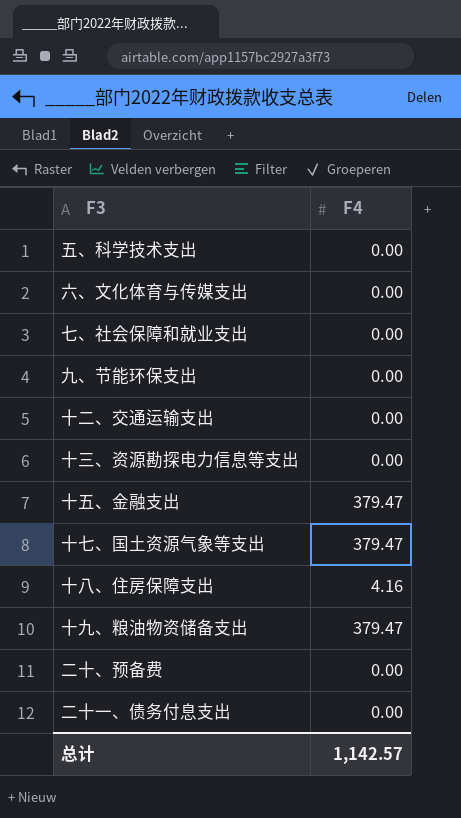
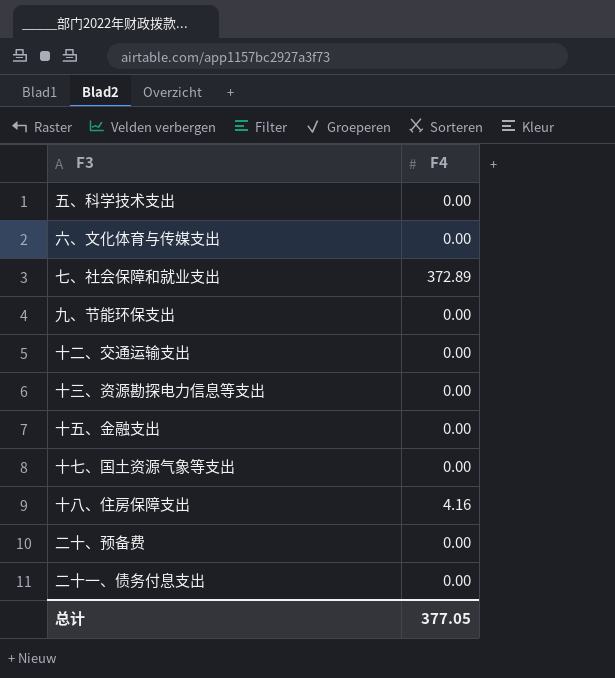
row 十九、粮油物资储备支出: 379.47 -> none
七、社会保障和就业支出 | F4: 0.00 -> 372.89
十五、金融支出 | F4: 379.47 -> 0.00
十七、国土资源气象等支出 | F4: 379.47 -> 0.00
总计 | F4: 1,142.57 -> 377.05

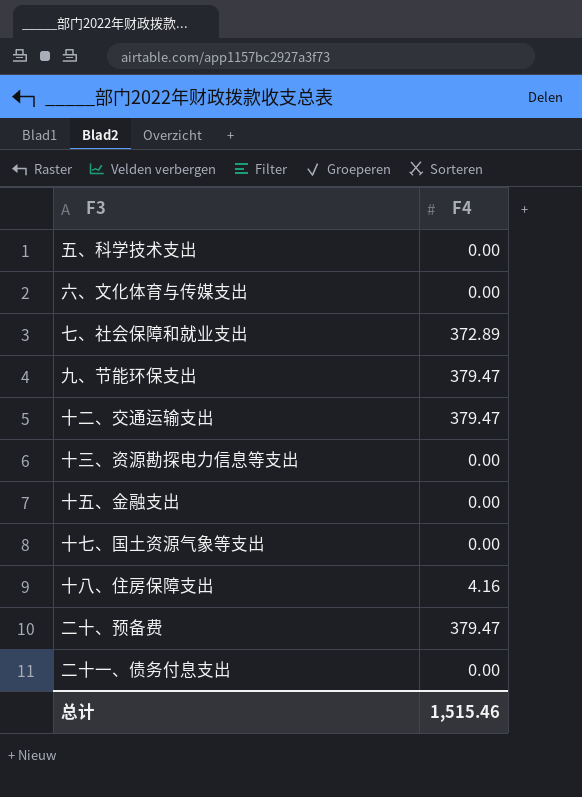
九、节能环保支出 | F4: 0.00 -> 379.47
十二、交通运输支出 | F4: 0.00 -> 379.47
二十、预备费 | F4: 0.00 -> 379.47
总计 | F4: 377.05 -> 1,515.46

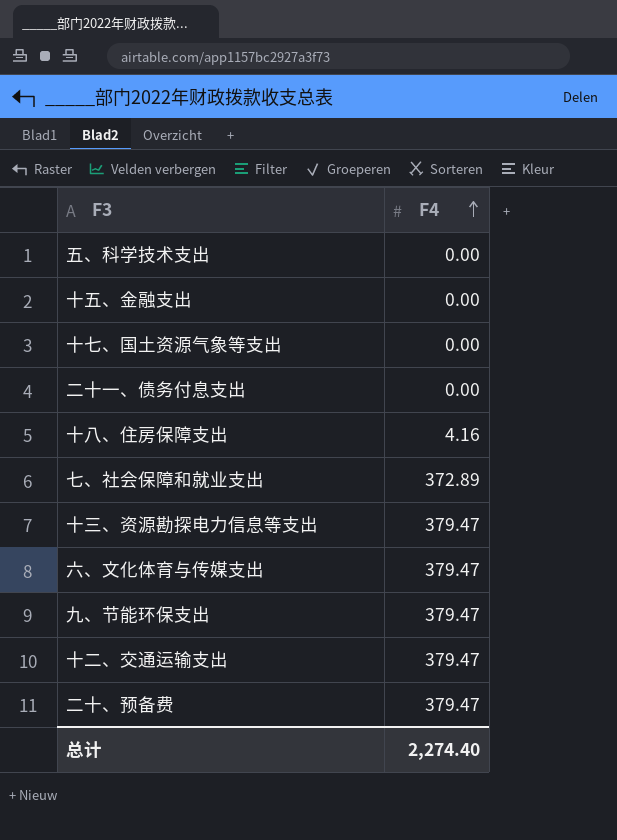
row order: none -> F4 ascending
十三、资源勘探电力信息等支出 | F4: 0.00 -> 379.47
六、文化体育与传媒支出 | F4: 0.00 -> 379.47
总计 | F4: 1,515.46 -> 2,274.40

